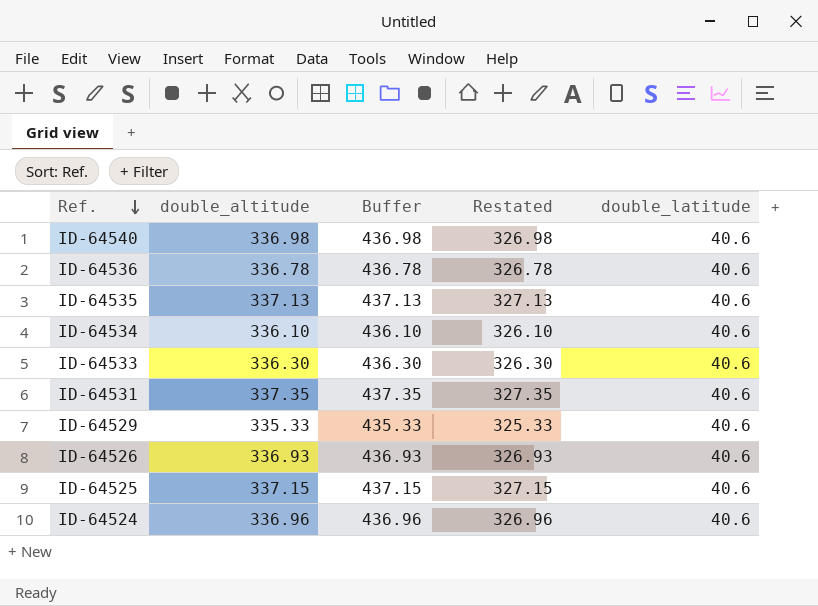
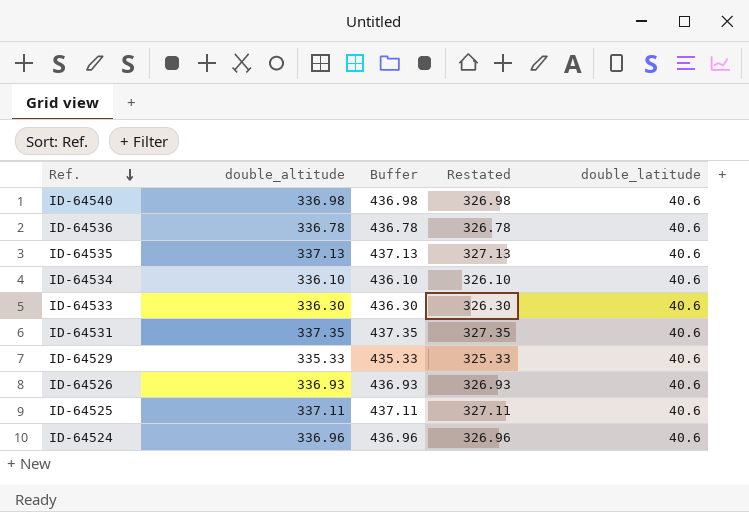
ID-64525 | double_altitude: 337.15 -> 337.11
ID-64525 | Buffer: 437.15 -> 437.11
ID-64525 | Restated: 327.15 -> 327.11

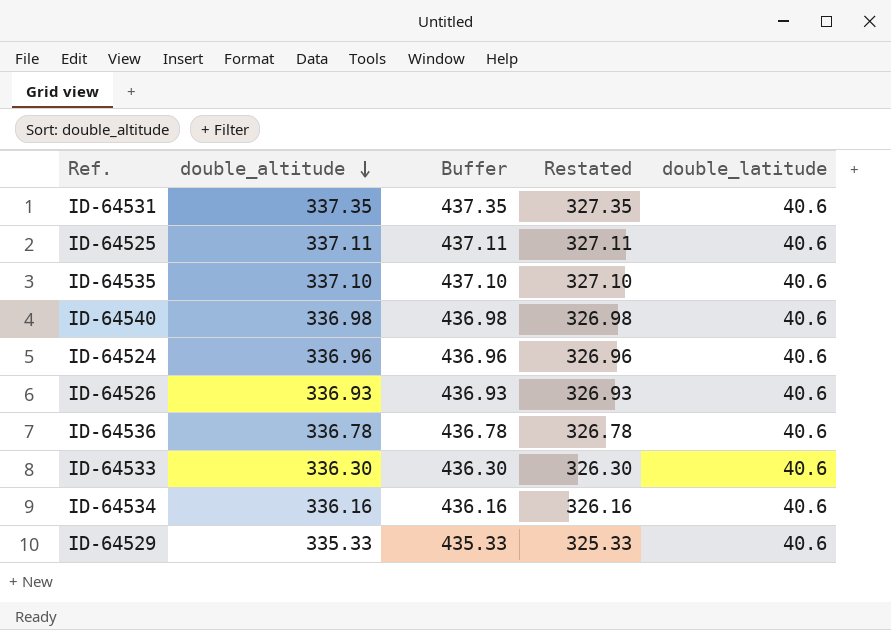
row order: Ref. descending -> double_altitude descending
ID-64535 | double_altitude: 337.13 -> 337.10
ID-64535 | Buffer: 437.13 -> 437.10
ID-64535 | Restated: 327.13 -> 327.10
ID-64534 | double_altitude: 336.10 -> 336.16
ID-64534 | Buffer: 436.10 -> 436.16
ID-64534 | Restated: 326.10 -> 326.16

